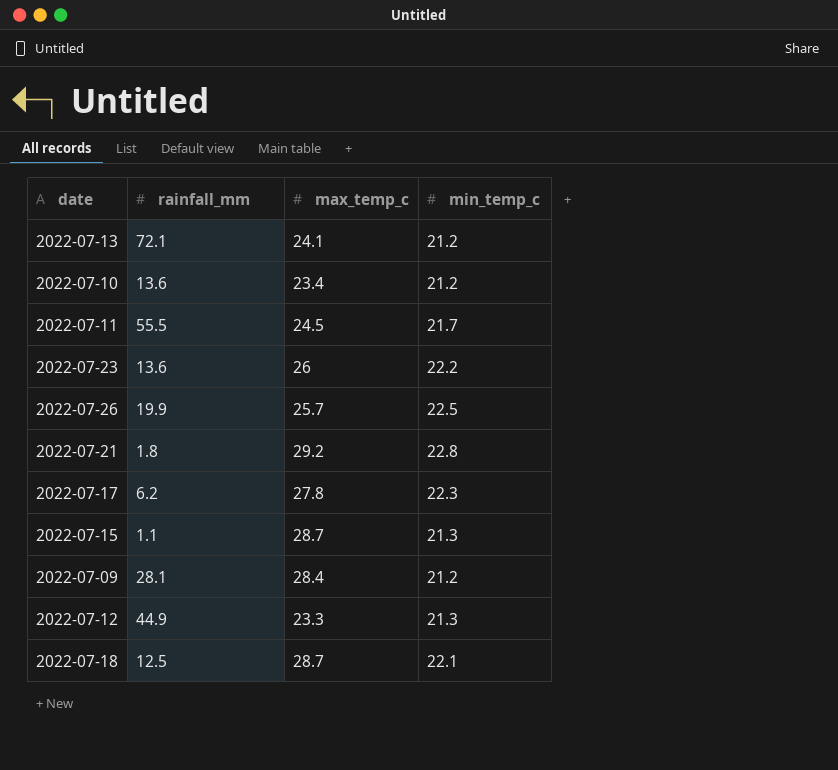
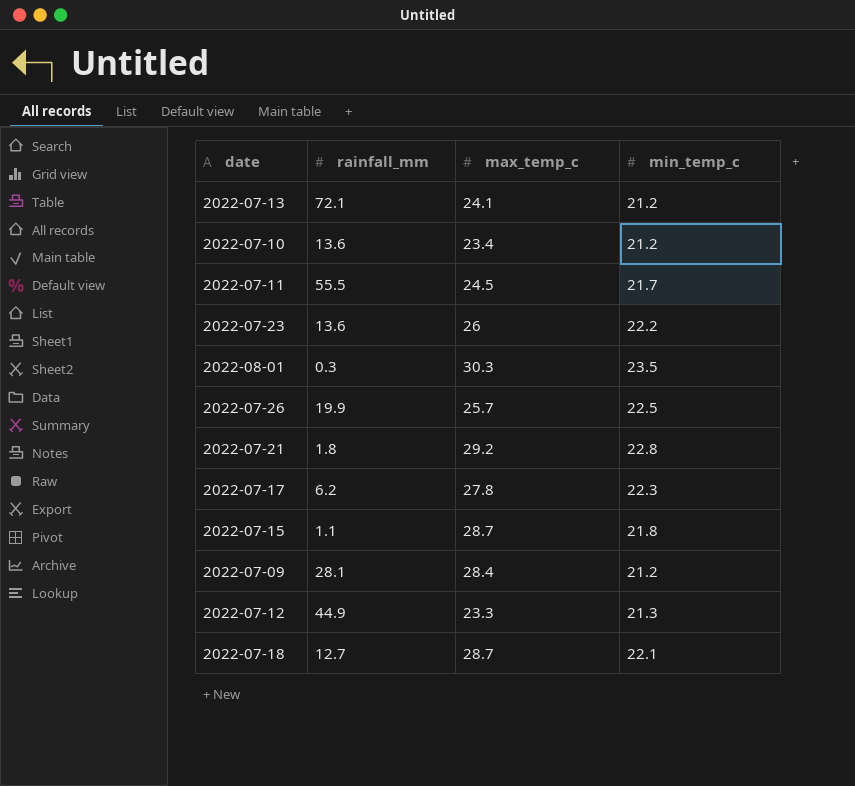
row 2022-08-01: none -> 0.3 | 30.3 | 23.5
2022-07-15 | min_temp_c: 21.3 -> 21.8
2022-07-18 | rainfall_mm: 12.5 -> 12.7

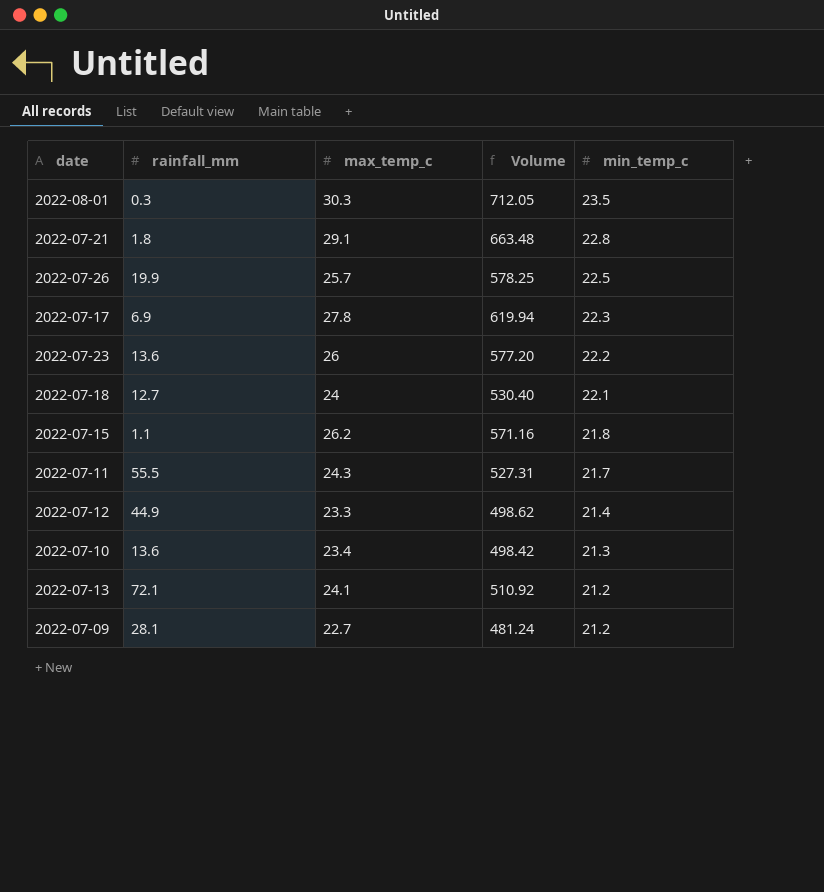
row order: none -> min_temp_c descending
column Volume | formula: none -> [max_temp_c] * [min_temp_c]
2022-07-21 | max_temp_c: 29.2 -> 29.1
2022-07-17 | rainfall_mm: 6.2 -> 6.9
2022-07-18 | max_temp_c: 28.7 -> 24
2022-07-15 | max_temp_c: 28.7 -> 26.2
2022-07-11 | max_temp_c: 24.5 -> 24.3
2022-07-12 | min_temp_c: 21.3 -> 21.4
2022-07-10 | min_temp_c: 21.2 -> 21.3
2022-07-09 | max_temp_c: 28.4 -> 22.7

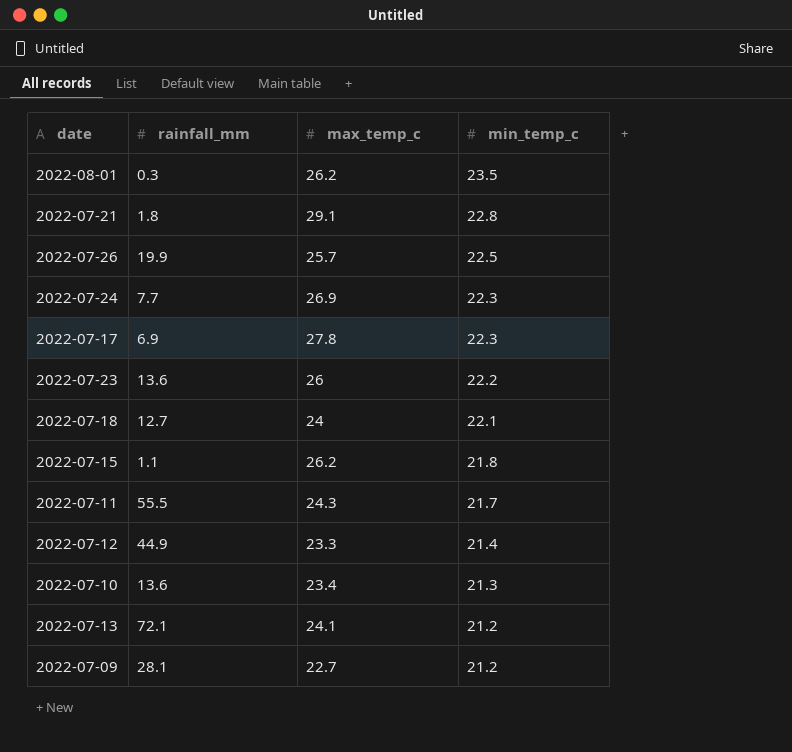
column Volume | formula: [max_temp_c] * [min_temp_c] -> none
2022-08-01 | max_temp_c: 30.3 -> 26.2
row 2022-07-24: none -> 7.7 | 26.9 | 22.3

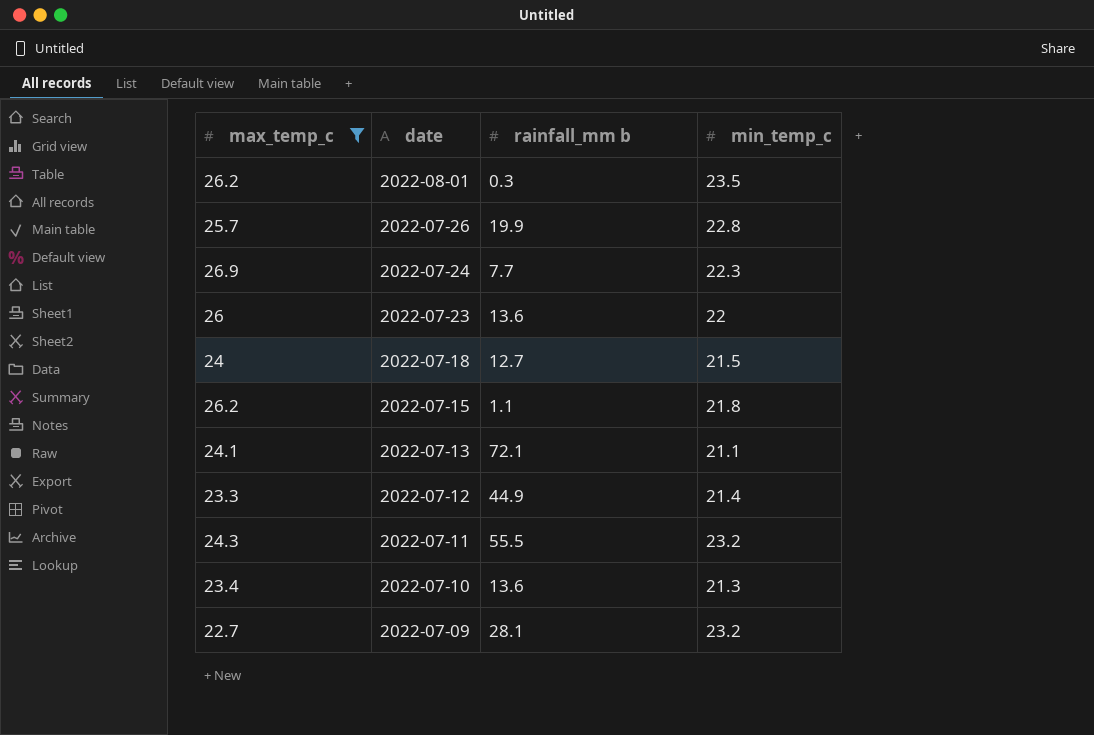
filter: none -> max_temp_c <= 26.9
row order: min_temp_c descending -> date descending
column max_temp_c | position: 3 -> 1
column name: rainfall_mm -> rainfall_mm b
2022-07-26 | min_temp_c: 22.5 -> 22.8
2022-07-23 | min_temp_c: 22.2 -> 22
2022-07-18 | min_temp_c: 22.1 -> 21.5
2022-07-13 | min_temp_c: 21.2 -> 21.1
2022-07-11 | min_temp_c: 21.7 -> 23.2
2022-07-09 | min_temp_c: 21.2 -> 23.2

